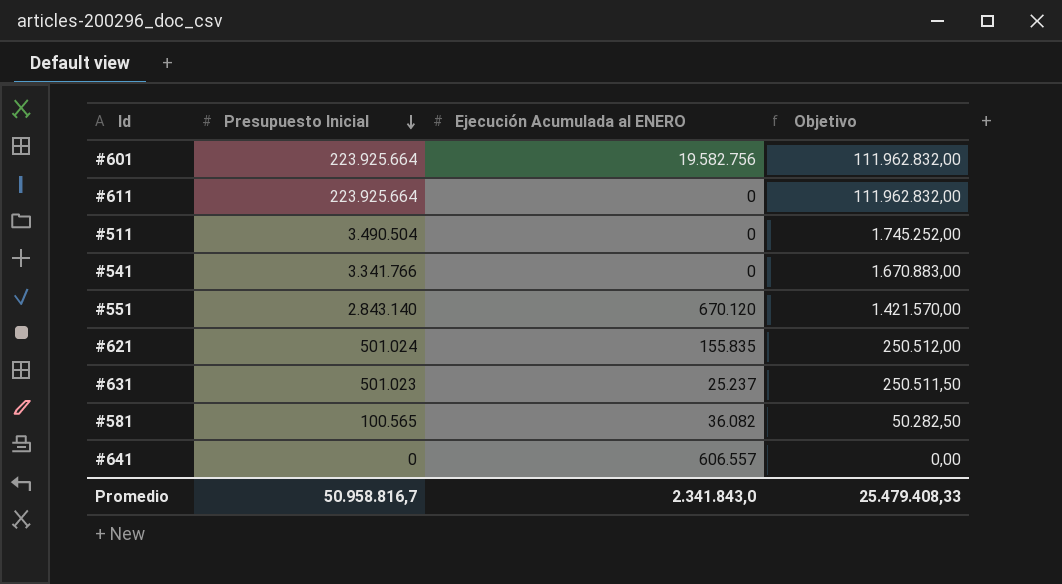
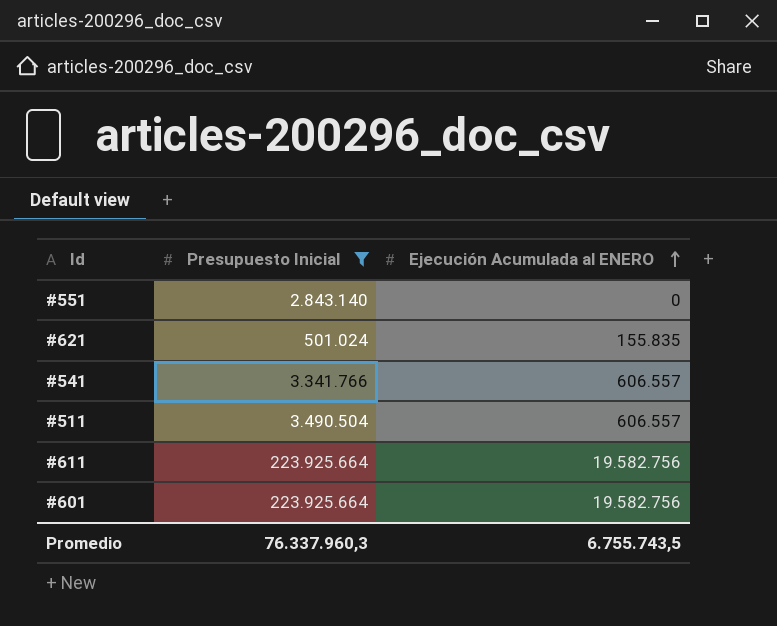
filter: none -> Presupuesto Inicial >= 501.024
row order: Presupuesto Inicial descending -> Ejecución Acumulada al ENERO ascending
column Objetivo | formula: [Presupuesto Inicial] * 0,5 -> none
#551 | Ejecución Acumulada al ENERO: 670.120 -> 0
#541 | Ejecución Acumulada al ENERO: 0 -> 606.557
#511 | Ejecución Acumulada al ENERO: 0 -> 606.557
#611 | Ejecución Acumulada al ENERO: 0 -> 19.582.756
Promedio | Presupuesto Inicial: 50.958.816,7 -> 76.337.960,3
Promedio | Ejecución Acumulada al ENERO: 2.341.843,0 -> 6.755.743,5

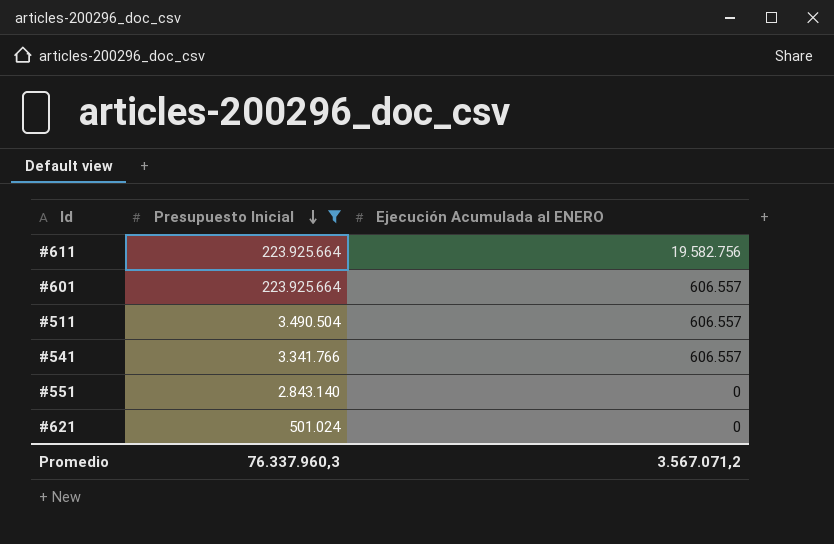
row order: Ejecución Acumulada al ENERO ascending -> Presupuesto Inicial descending
#601 | Ejecución Acumulada al ENERO: 19.582.756 -> 606.557
#621 | Ejecución Acumulada al ENERO: 155.835 -> 0
Promedio | Ejecución Acumulada al ENERO: 6.755.743,5 -> 3.567.071,2

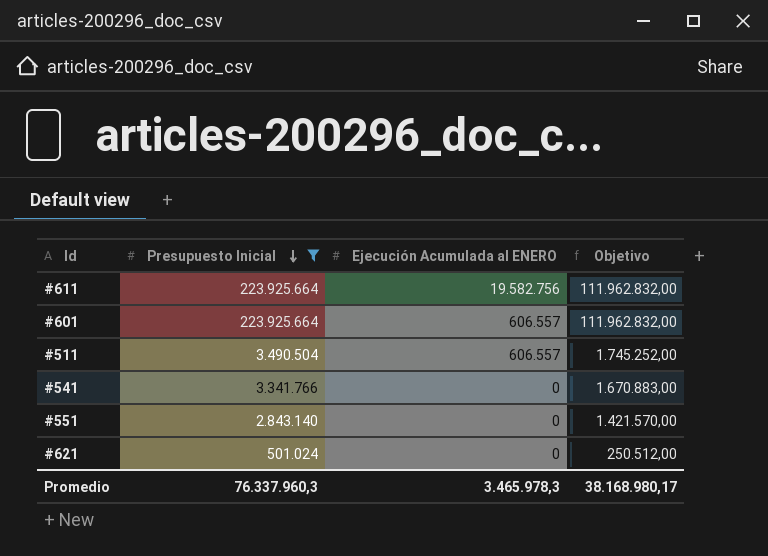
column Objetivo | formula: none -> [Presupuesto Inicial] * 0,5
#541 | Ejecución Acumulada al ENERO: 606.557 -> 0
Promedio | Ejecución Acumulada al ENERO: 3.567.071,2 -> 3.465.978,3

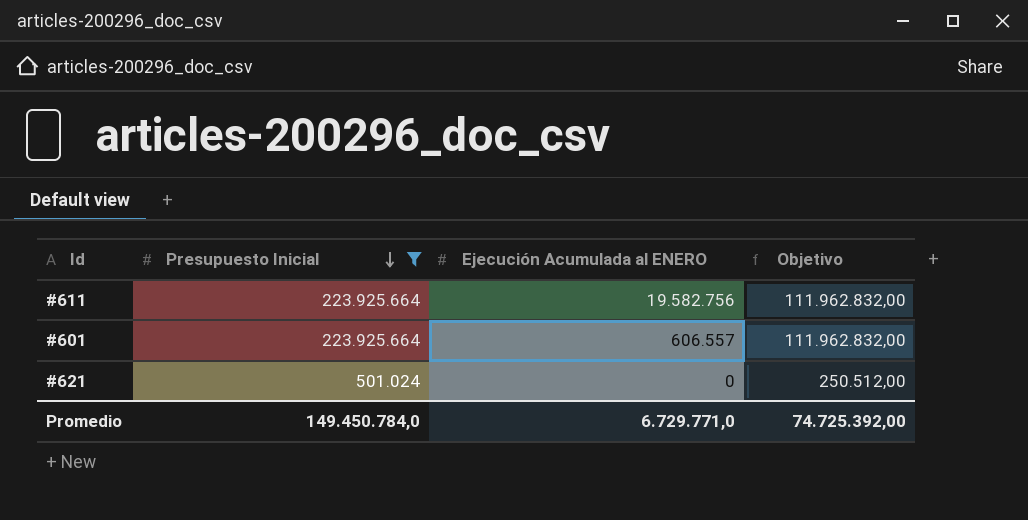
row #511: 3.490.504 | 606.557 | 1.745.252,00 -> none
row #541: 3.341.766 | 0 | 1.670.883,00 -> none
row #551: 2.843.140 | 0 | 1.421.570,00 -> none
Promedio | Presupuesto Inicial: 76.337.960,3 -> 149.450.784,0
Promedio | Ejecución Acumulada al ENERO: 3.465.978,3 -> 6.729.771,0
Promedio | Objetivo: 38.168.980,17 -> 74.725.392,00

